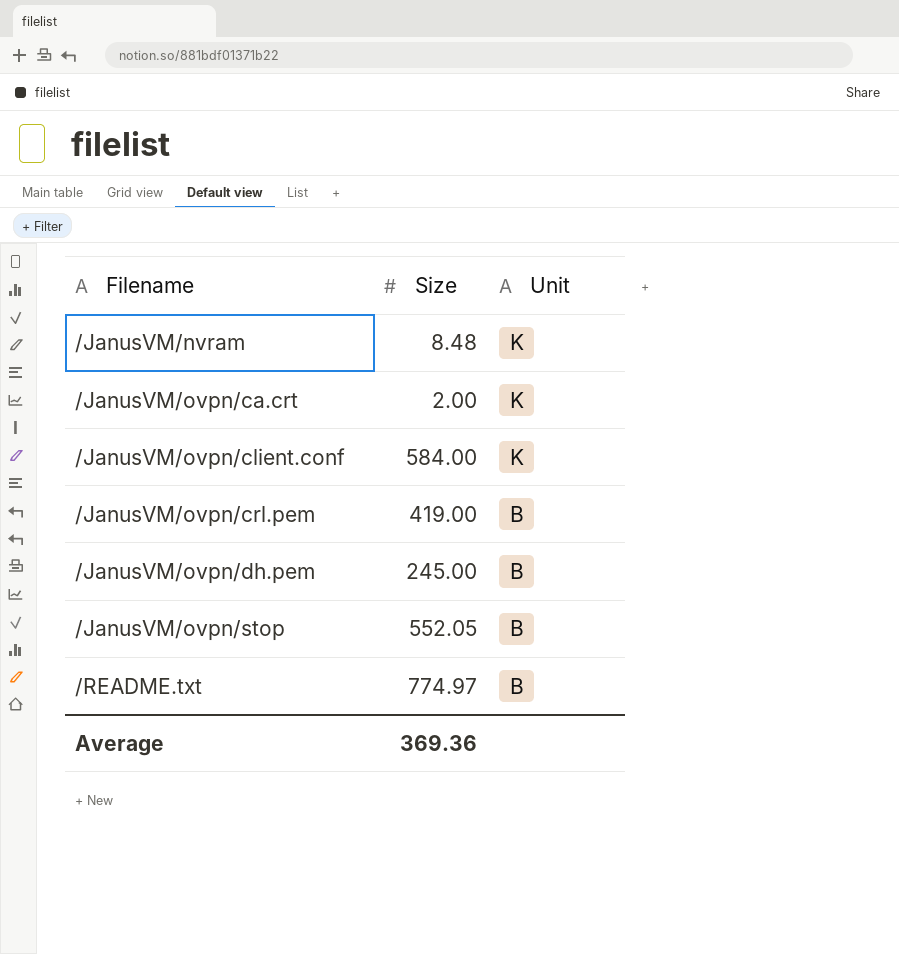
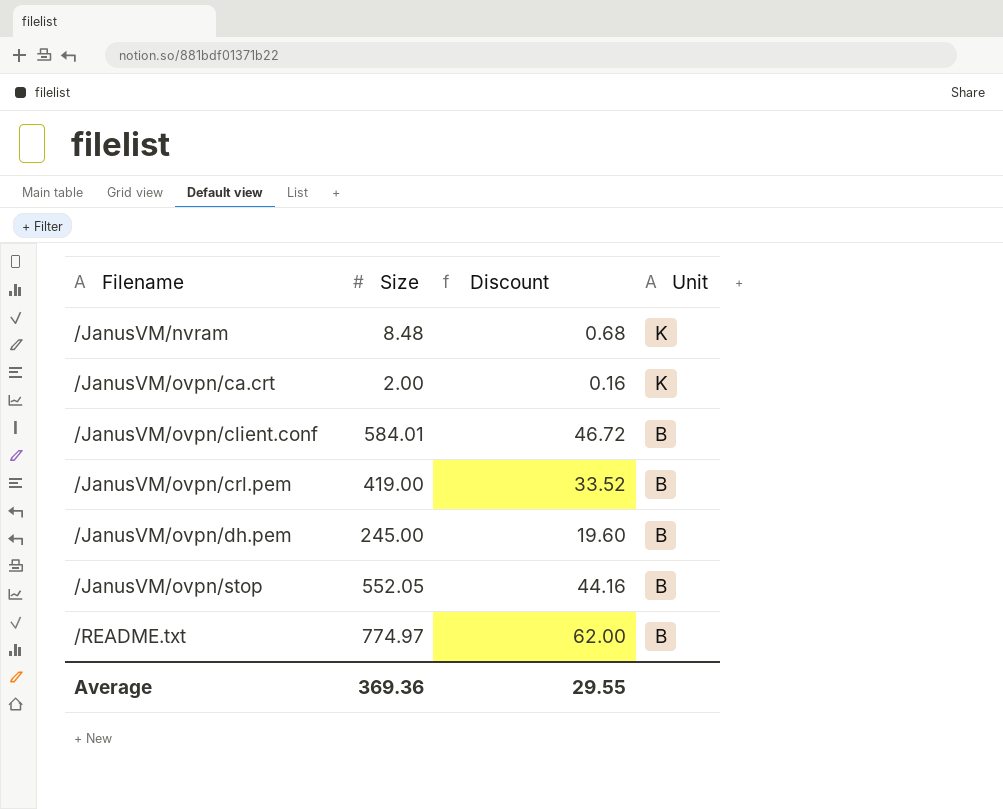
column Discount | formula: none -> [Size] * 0.08
/JanusVM/ovpn/client.conf | Size: 584.00 -> 584.01
/JanusVM/ovpn/client.conf | Unit: K -> B

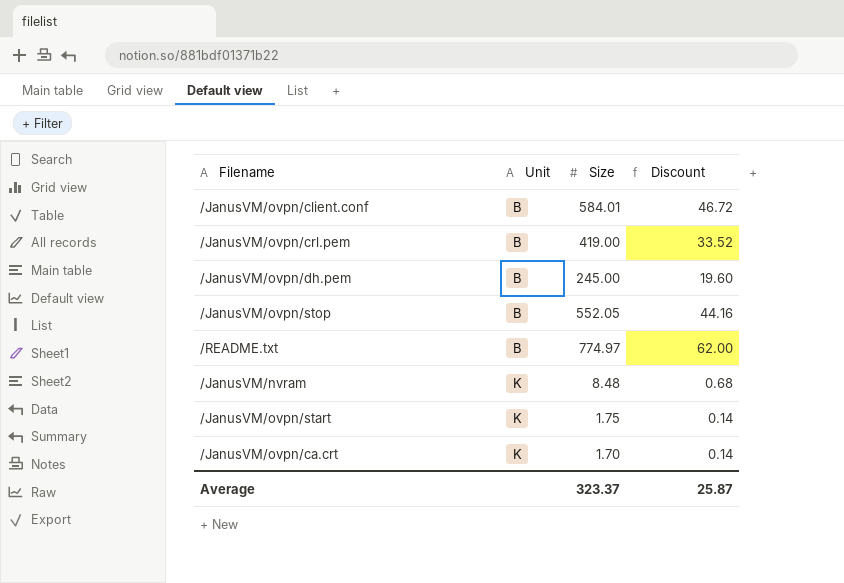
row order: Filename ascending -> Unit ascending
column Unit | position: 4 -> 2
row /JanusVM/ovpn/start: none -> K | 1.75 | 0.14
/JanusVM/ovpn/ca.crt | Size: 2.00 -> 1.70
/JanusVM/ovpn/ca.crt | Discount: 0.16 -> 0.14
Average | Size: 369.36 -> 323.37
Average | Discount: 29.55 -> 25.87

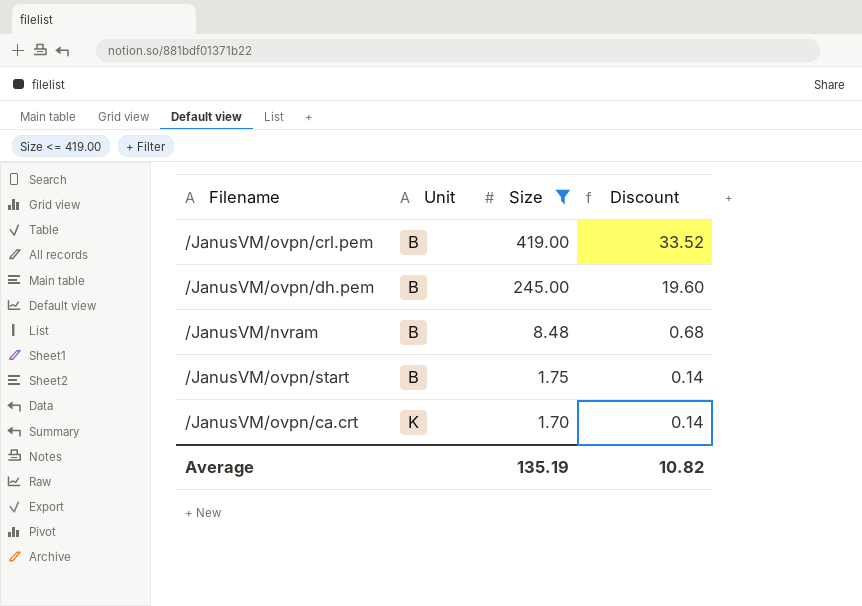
filter: none -> Size <= 419.00
/JanusVM/nvram | Unit: K -> B
/JanusVM/ovpn/start | Unit: K -> B
Average | Size: 323.37 -> 135.19
Average | Discount: 25.87 -> 10.82

